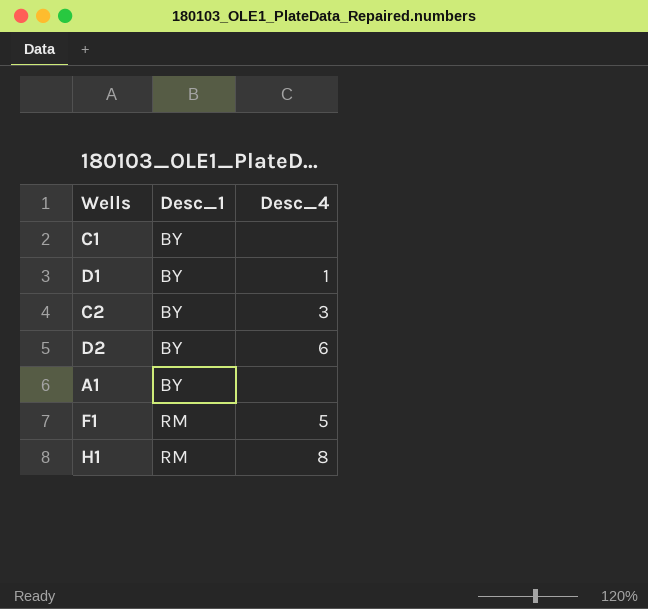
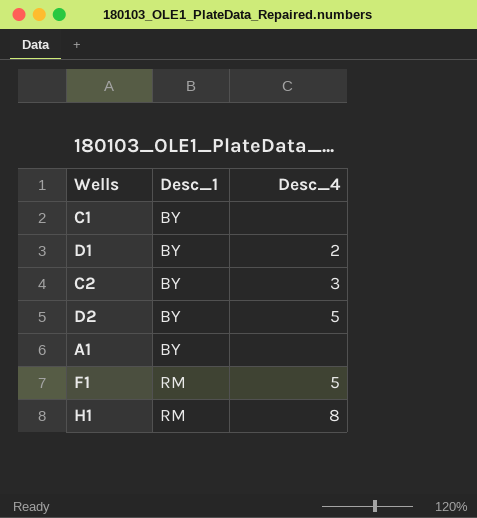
D1 | Desc_4: 1 -> 2
D2 | Desc_4: 6 -> 5

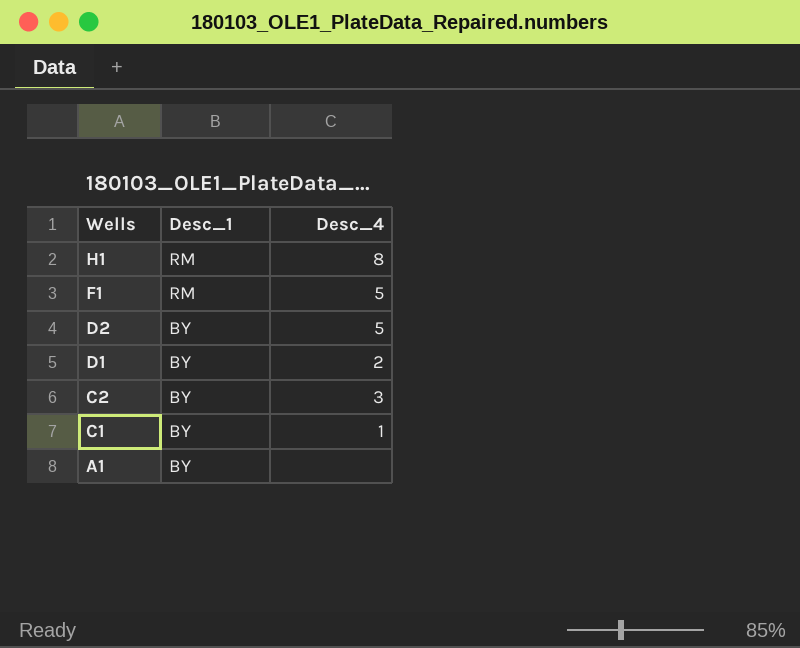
row order: Desc_1 ascending -> Wells descending
C1 | Desc_4: none -> 1

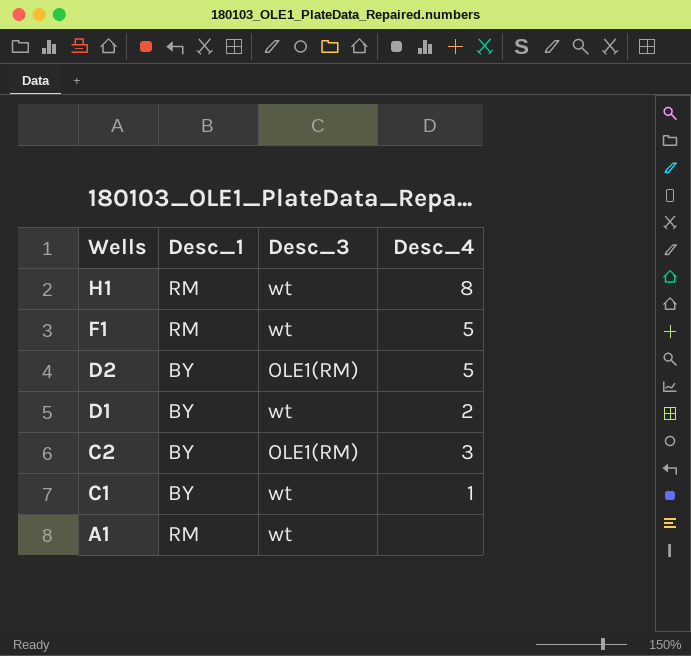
column Desc_3 | position: none -> 3
A1 | Desc_1: BY -> RM

